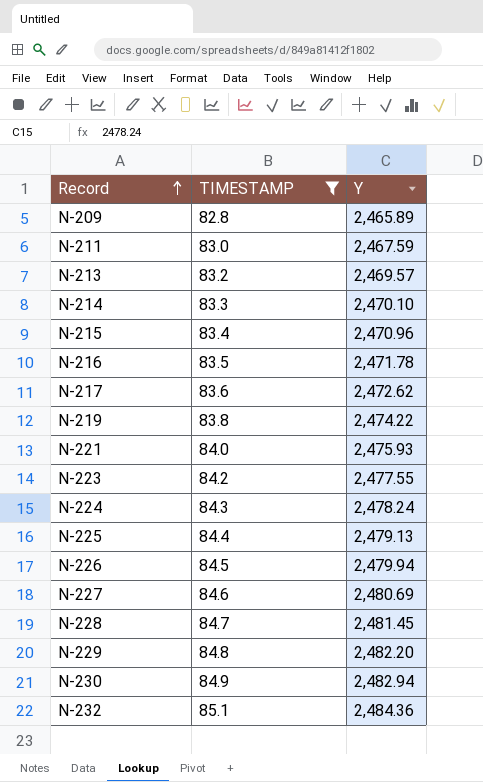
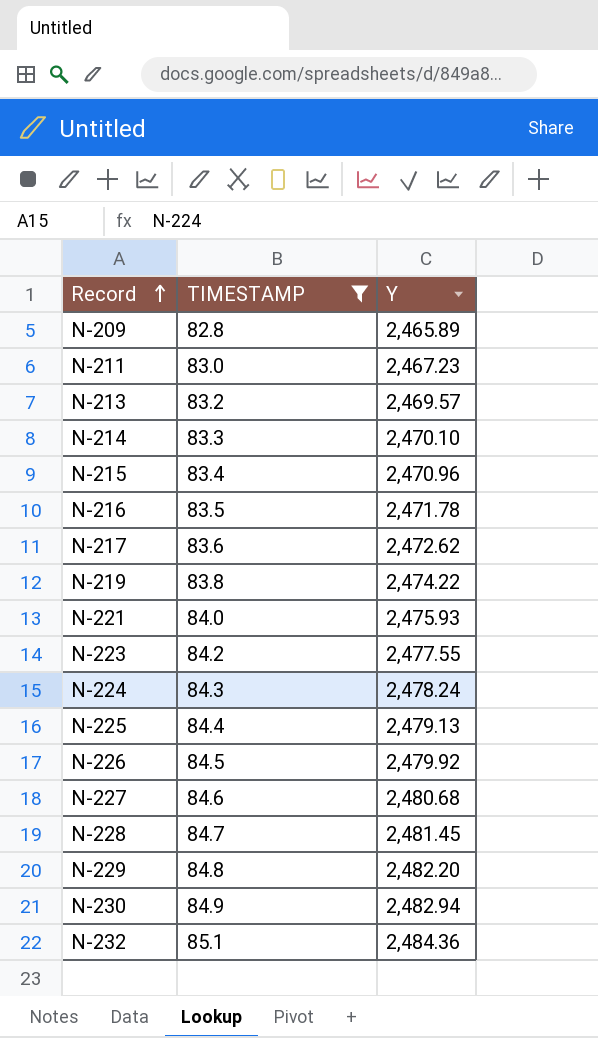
N-211 | Y: 2,467.59 -> 2,467.23
N-226 | Y: 2,479.94 -> 2,479.92
N-227 | Y: 2,480.69 -> 2,480.68

